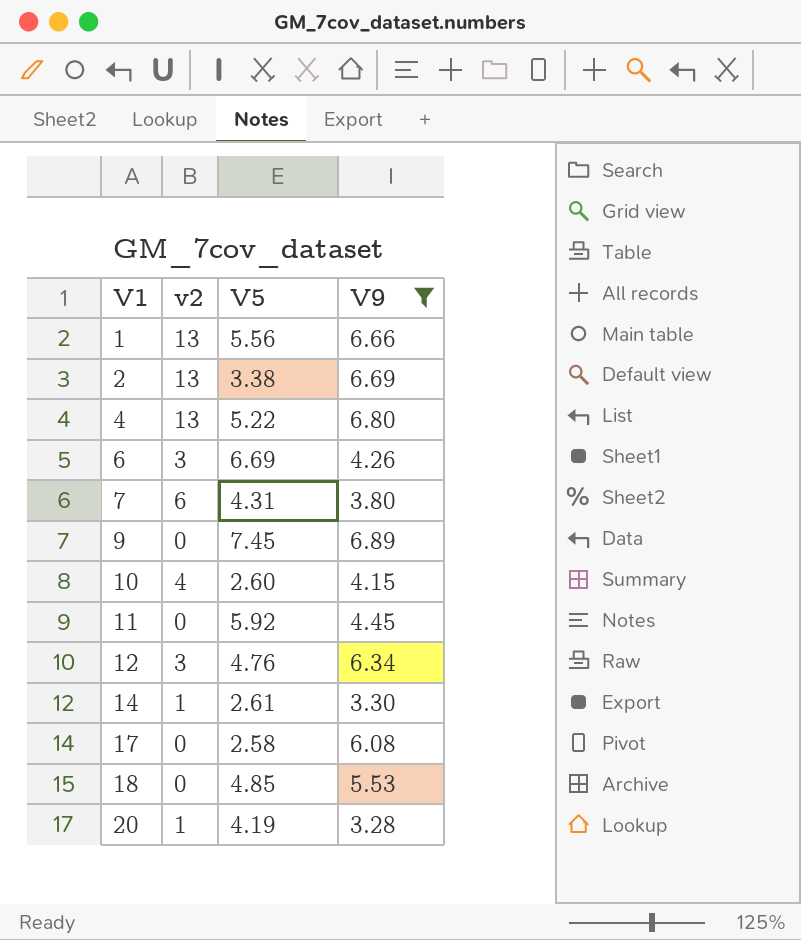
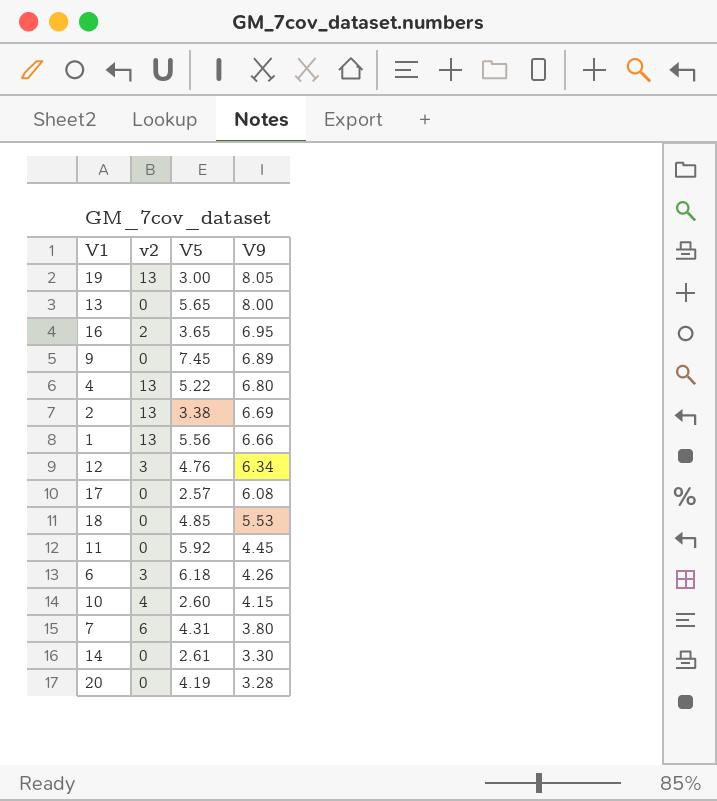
filter: V9 <= 6.89 -> none
row order: V1 ascending -> V9 descending
17 | V5: 2.58 -> 2.57
6 | V5: 6.69 -> 6.18
14 | v2: 1 -> 0
20 | v2: 1 -> 0

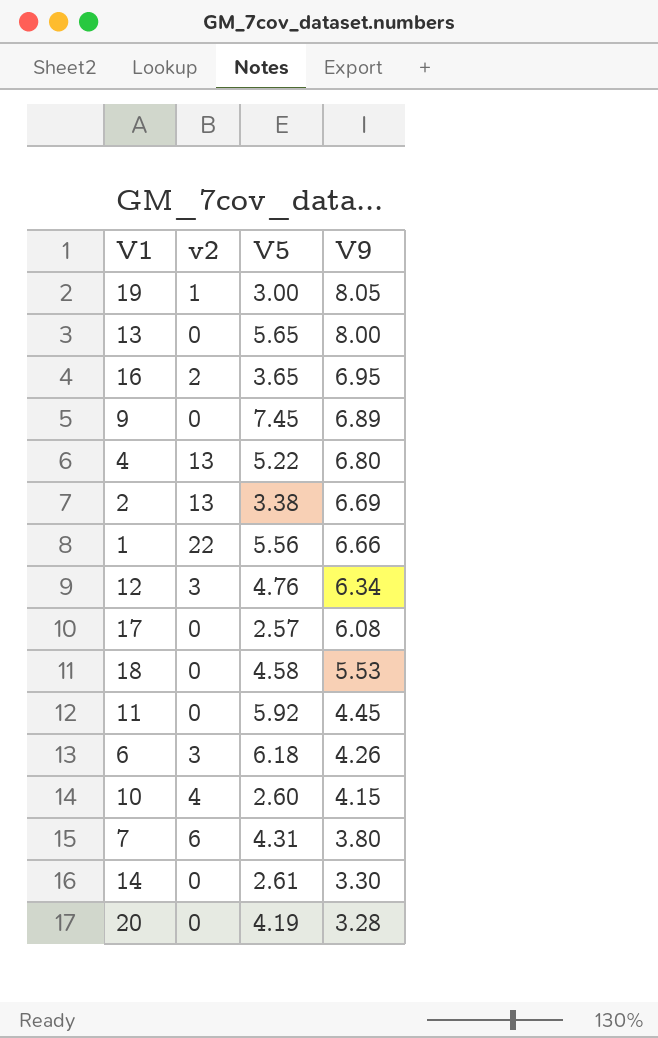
19 | v2: 13 -> 1
1 | v2: 13 -> 22
18 | V5: 4.85 -> 4.58

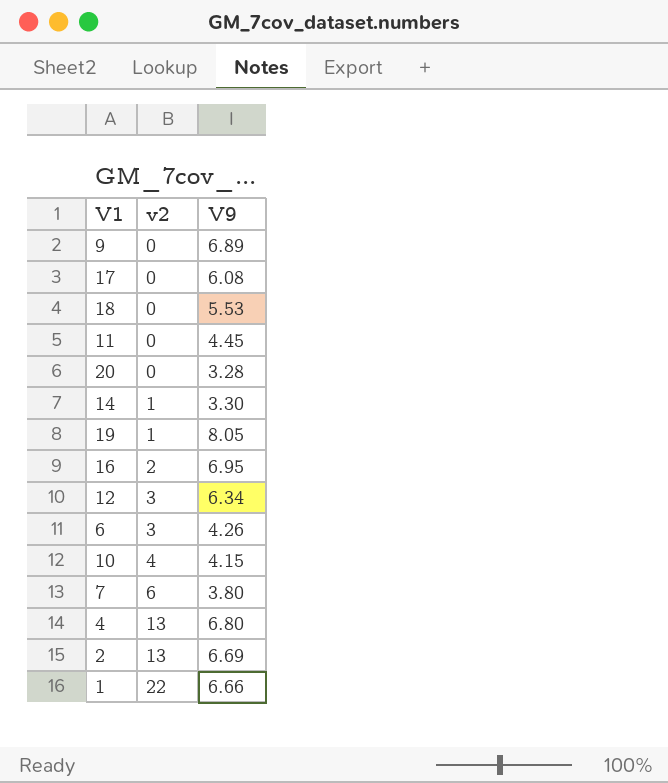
row order: V9 descending -> v2 ascending
column V5 | position: 3 -> none
row 13: 0 | 5.65 | 8.00 -> none
14 | v2: 0 -> 1

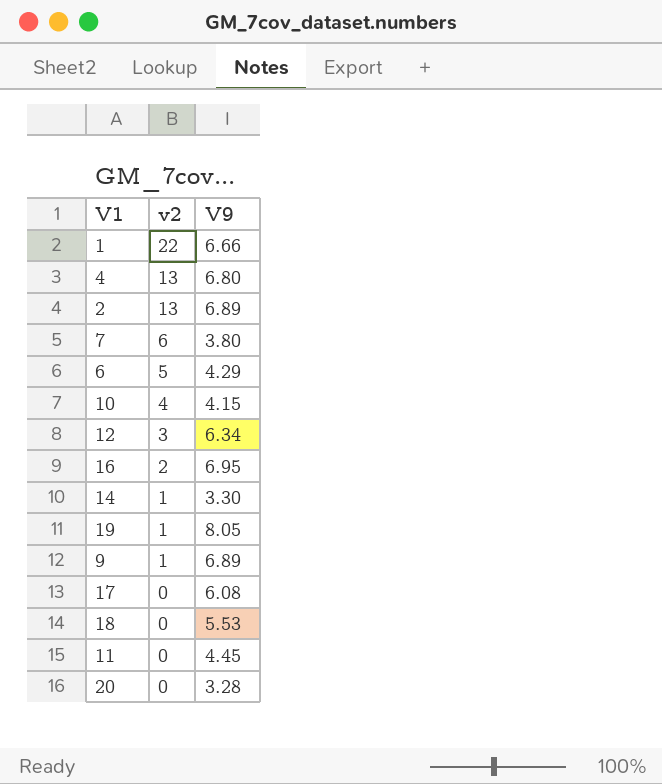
row order: v2 ascending -> v2 descending
2 | V9: 6.69 -> 6.89
6 | v2: 3 -> 5
6 | V9: 4.26 -> 4.29
9 | v2: 0 -> 1

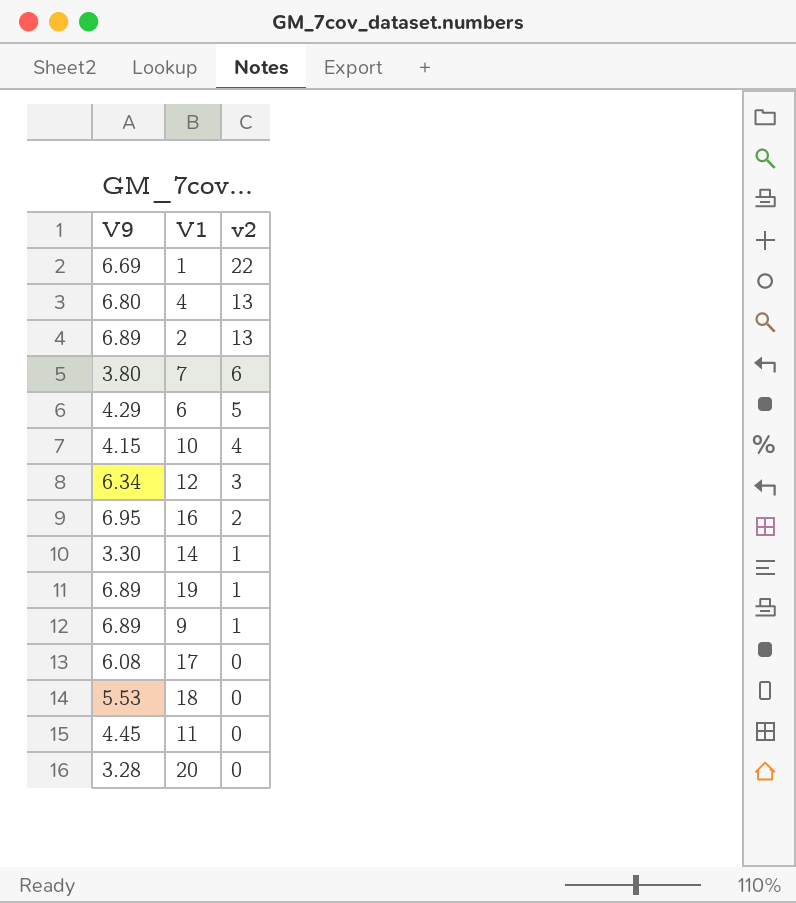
column V9 | position: 3 -> 1
1 | V9: 6.66 -> 6.69
19 | V9: 8.05 -> 6.89

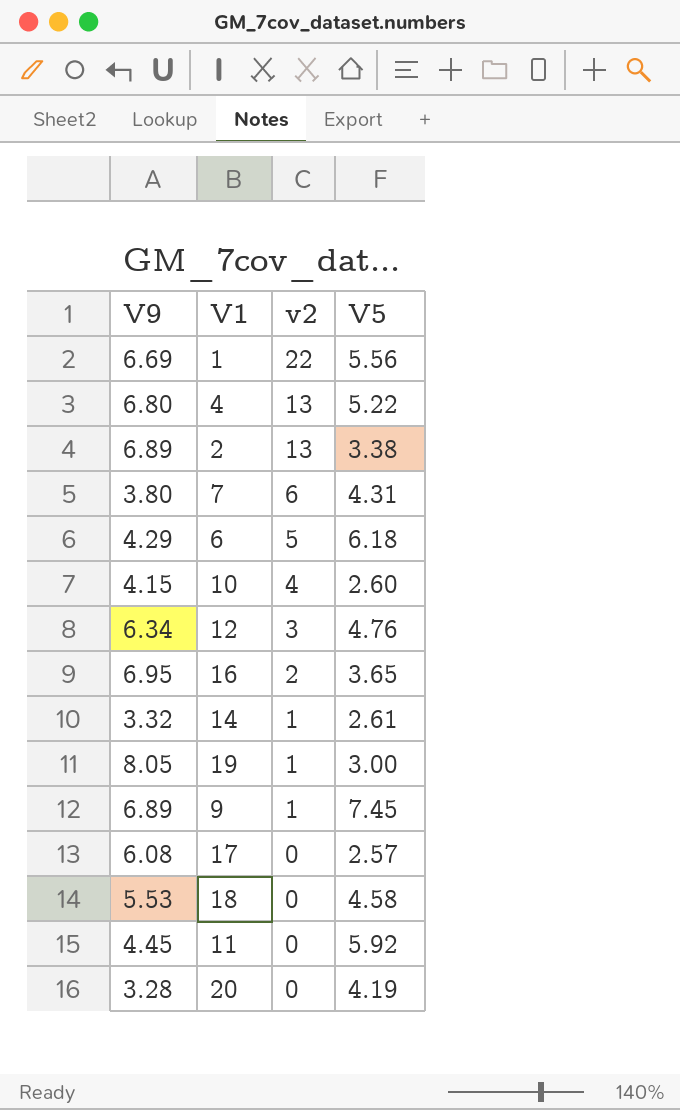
column V5 | position: none -> 4
14 | V9: 3.30 -> 3.32
19 | V9: 6.89 -> 8.05

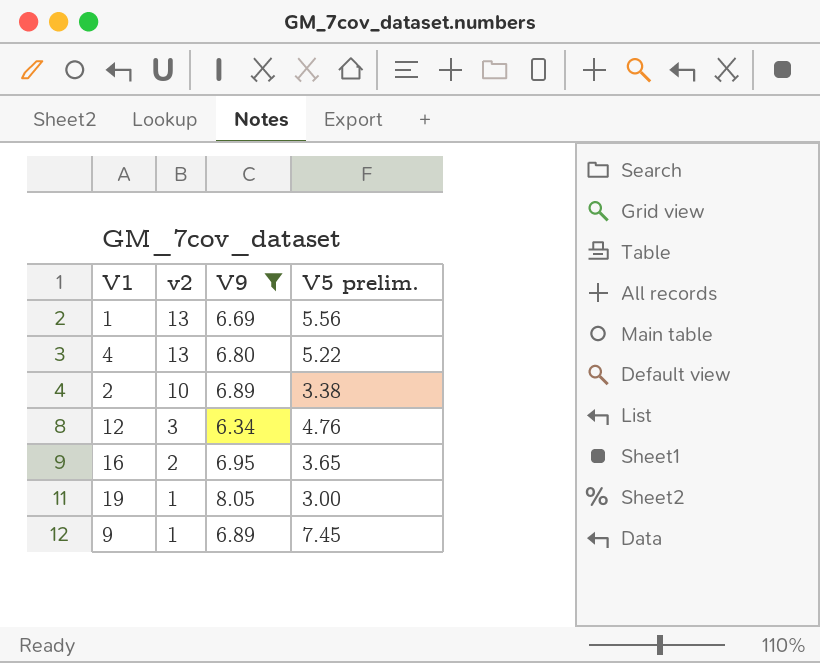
filter: none -> V9 >= 6.34
column V9 | position: 1 -> 3
column name: V5 -> V5 prelim.
1 | v2: 22 -> 13
2 | v2: 13 -> 10

